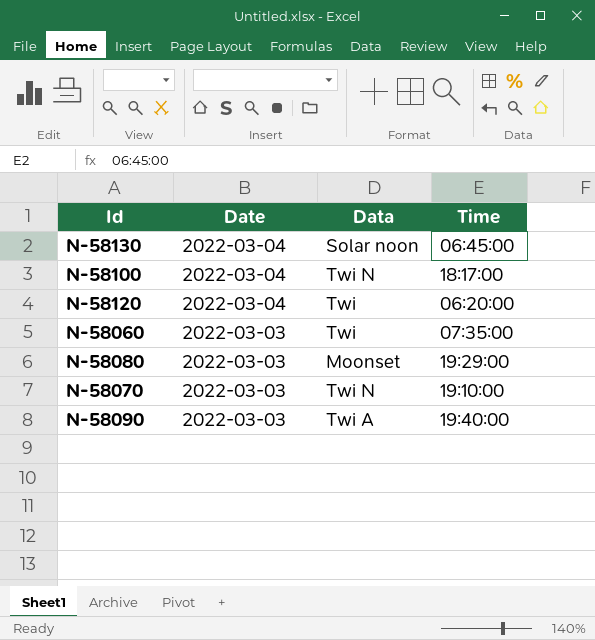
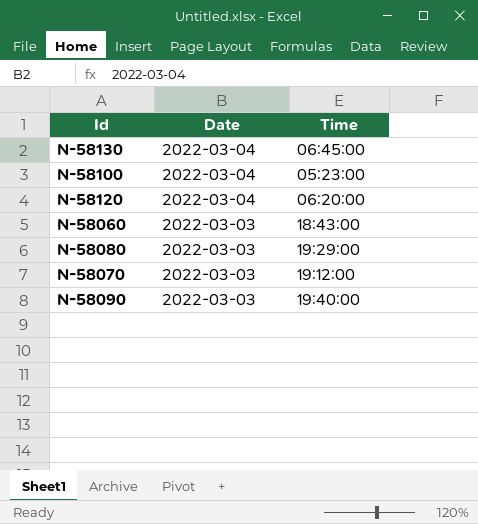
column Data | position: 3 -> none
N-58100 | Time: 18:17:00 -> 05:23:00
N-58060 | Time: 07:35:00 -> 18:43:00
N-58070 | Time: 19:10:00 -> 19:12:00

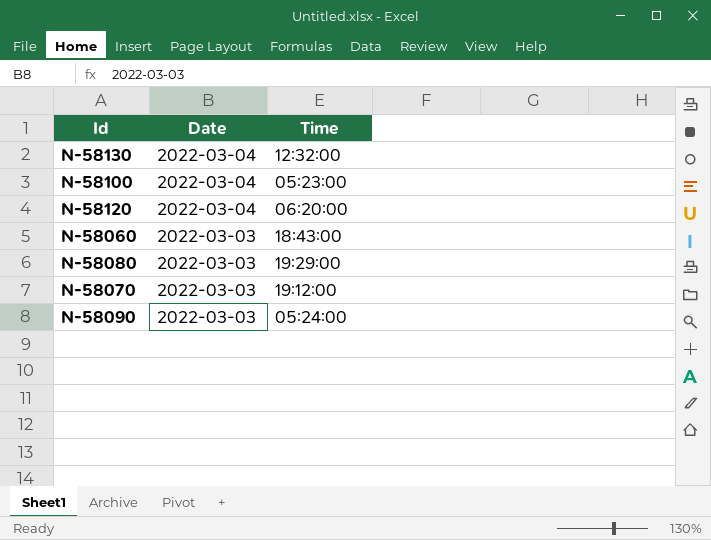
N-58130 | Time: 06:45:00 -> 12:32:00
N-58090 | Time: 19:40:00 -> 05:24:00

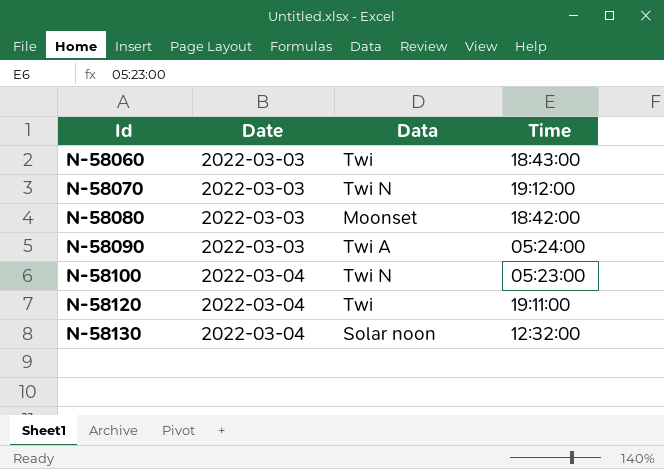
row order: Date descending -> Id ascending
column Data | position: none -> 3
N-58080 | Time: 19:29:00 -> 18:42:00
N-58120 | Time: 06:20:00 -> 19:11:00

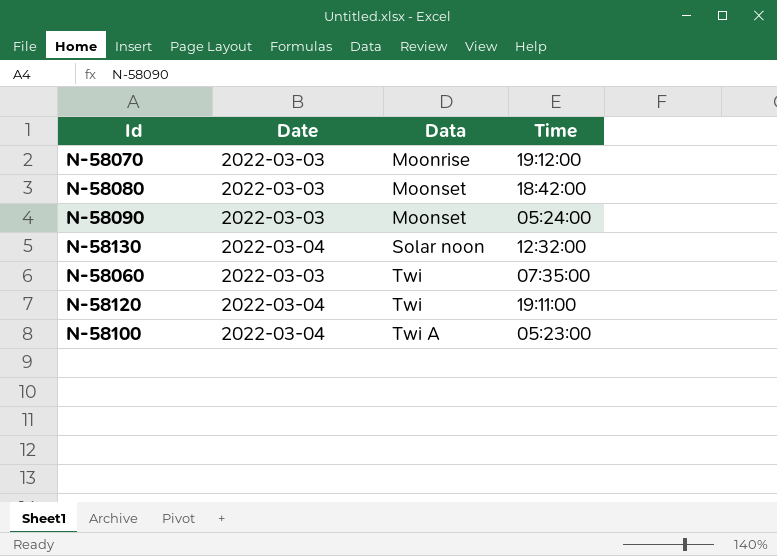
row order: Id ascending -> Data ascending
N-58070 | Data: Twi N -> Moonrise
N-58090 | Data: Twi A -> Moonset
N-58060 | Time: 18:43:00 -> 07:35:00
N-58100 | Data: Twi N -> Twi A

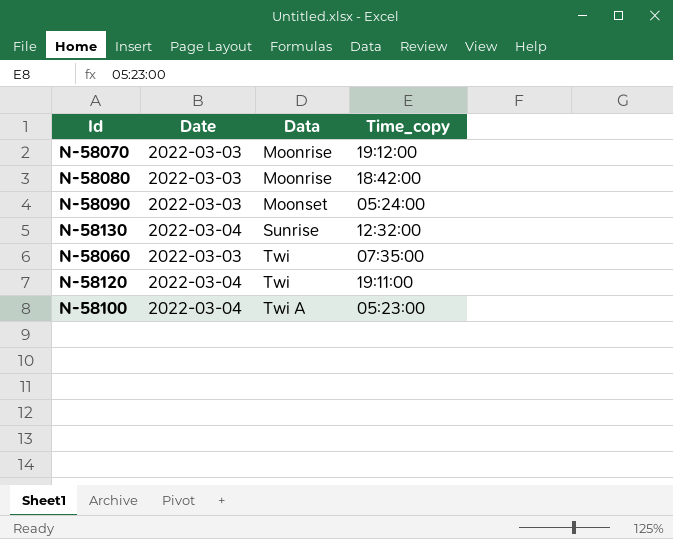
column name: Time -> Time_copy
N-58080 | Data: Moonset -> Moonrise
N-58130 | Data: Solar noon -> Sunrise

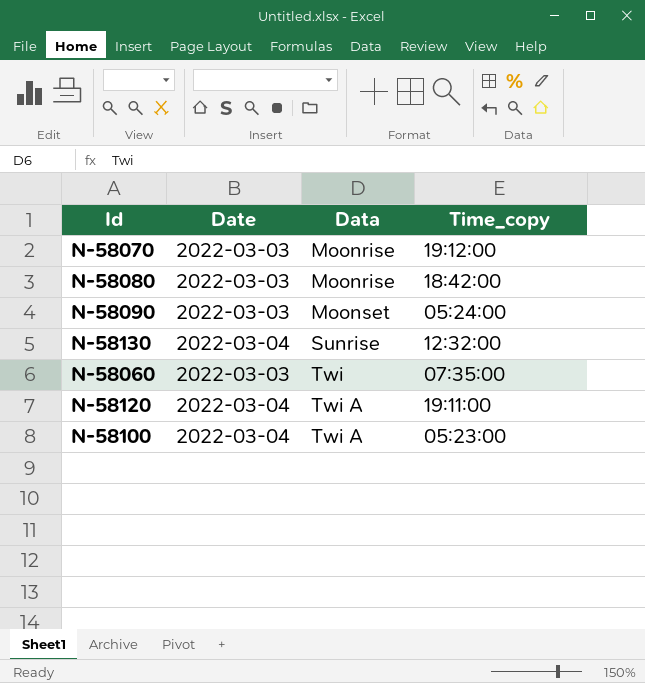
N-58120 | Data: Twi -> Twi A

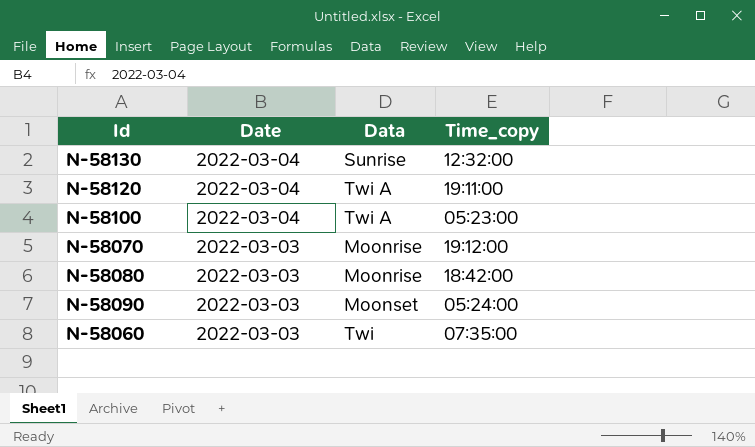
row order: Data ascending -> Date descending

